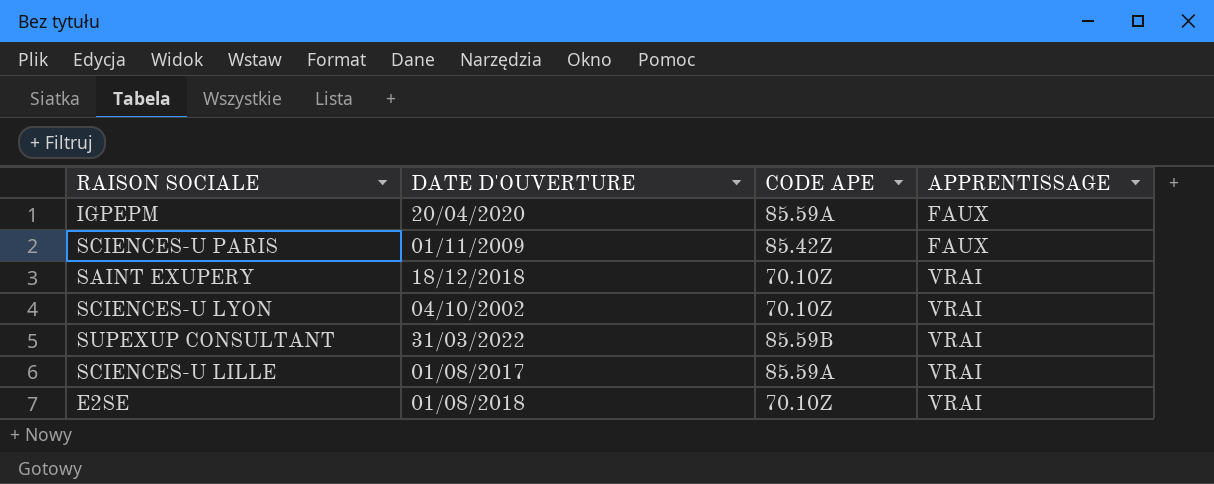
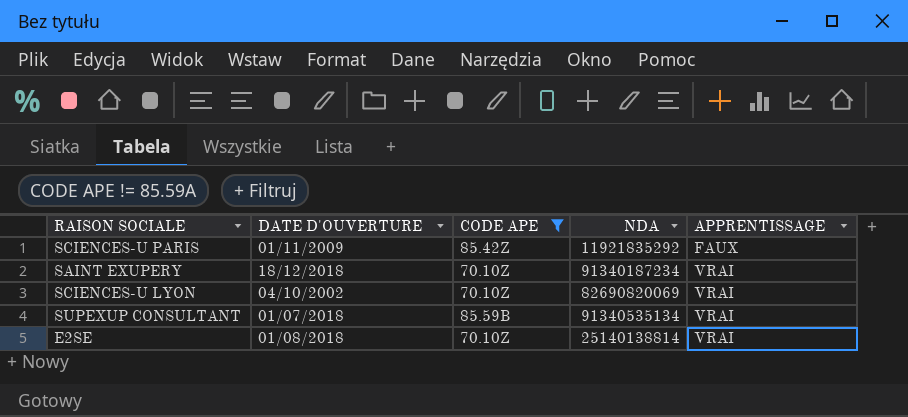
filter: none -> CODE APE != 85.59A
column NDA | position: none -> 4
SUPEXUP CONSULTANT | DATE D'OUVERTURE: 31/03/2022 -> 01/07/2018

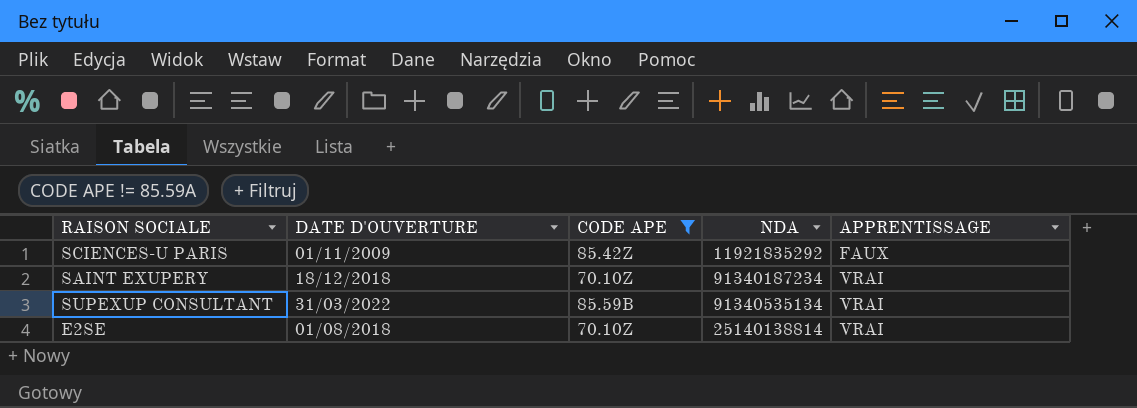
row SCIENCES-U LYON: 04/10/2002 | 70.10Z | 82690820069 | VRAI -> none
SUPEXUP CONSULTANT | DATE D'OUVERTURE: 01/07/2018 -> 31/03/2022

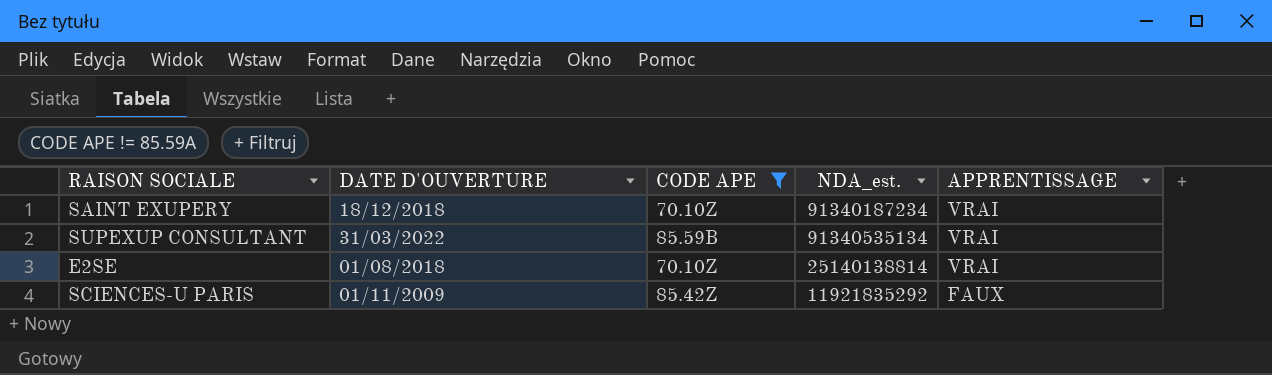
row order: APPRENTISSAGE ascending -> APPRENTISSAGE descending
column name: NDA -> NDA_est.

